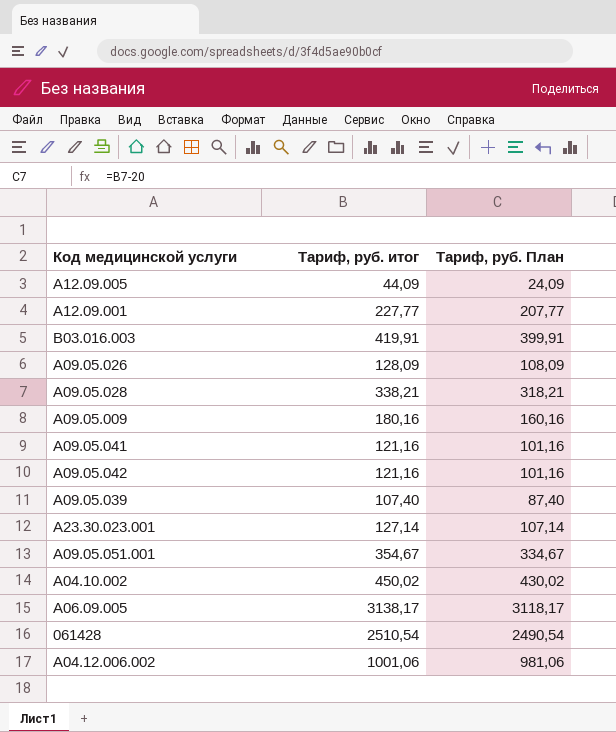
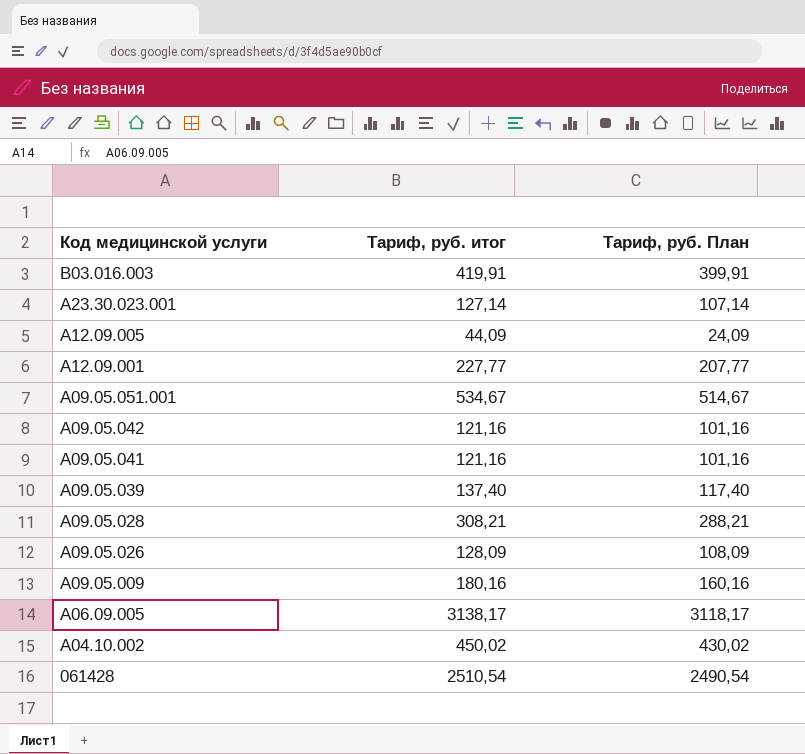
row order: none -> Код медицинской услуги descending
row A04.12.006.002: 1001,06 | 981,06 -> none
A09.05.051.001 | Тариф, руб. итог: 354,67 -> 534,67
A09.05.051.001 | Тариф, руб. План: 334,67 -> 514,67
A09.05.039 | Тариф, руб. итог: 107,40 -> 137,40
A09.05.039 | Тариф, руб. План: 87,40 -> 117,40
A09.05.028 | Тариф, руб. итог: 338,21 -> 308,21
A09.05.028 | Тариф, руб. План: 318,21 -> 288,21

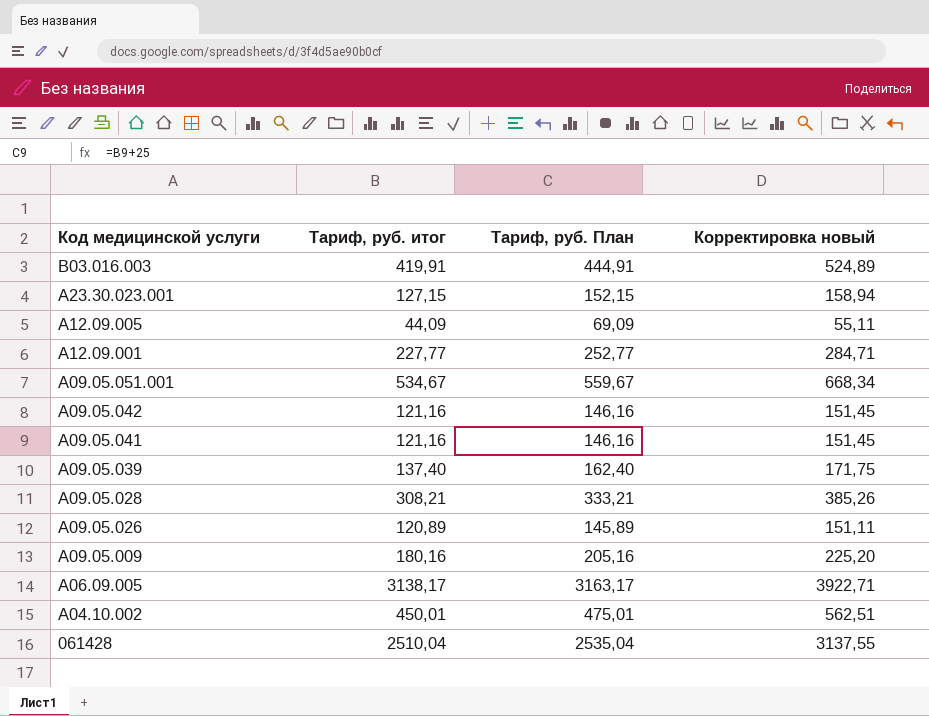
column Тариф, руб. План | formula: [Тариф, руб. итог] - 20 -> [Тариф, руб. итог] + 25
column Корректировка новый | formula: none -> [Тариф, руб. итог] * 1,25
A23.30.023.001 | Тариф, руб. итог: 127,14 -> 127,15
A09.05.026 | Тариф, руб. итог: 128,09 -> 120,89
A04.10.002 | Тариф, руб. итог: 450,02 -> 450,01
061428 | Тариф, руб. итог: 2510,54 -> 2510,04

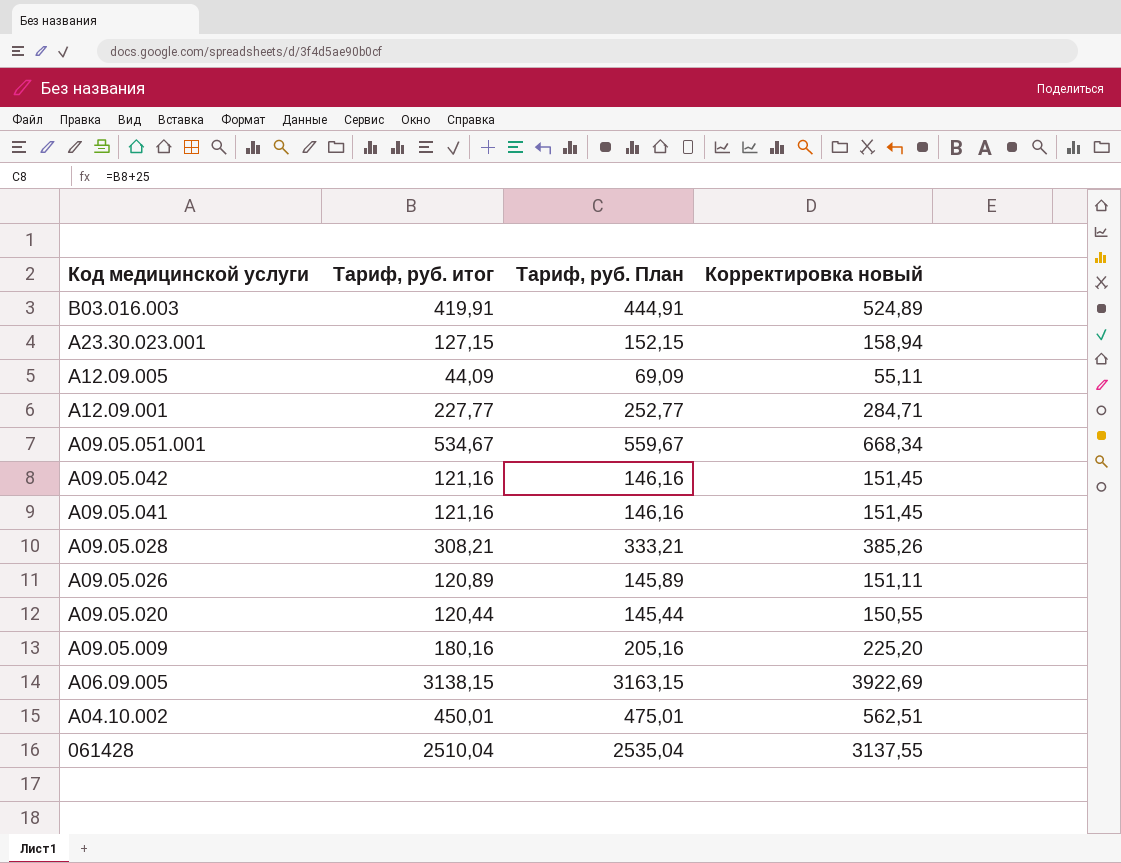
row A09.05.039: 137,40 | 162,40 | 171,75 -> none
row A09.05.020: none -> 120,44 | 145,44 | 150,55
A06.09.005 | Тариф, руб. итог: 3138,17 -> 3138,15
A06.09.005 | Тариф, руб. План: 3163,17 -> 3163,15
A06.09.005 | Корректировка новый: 3922,71 -> 3922,69

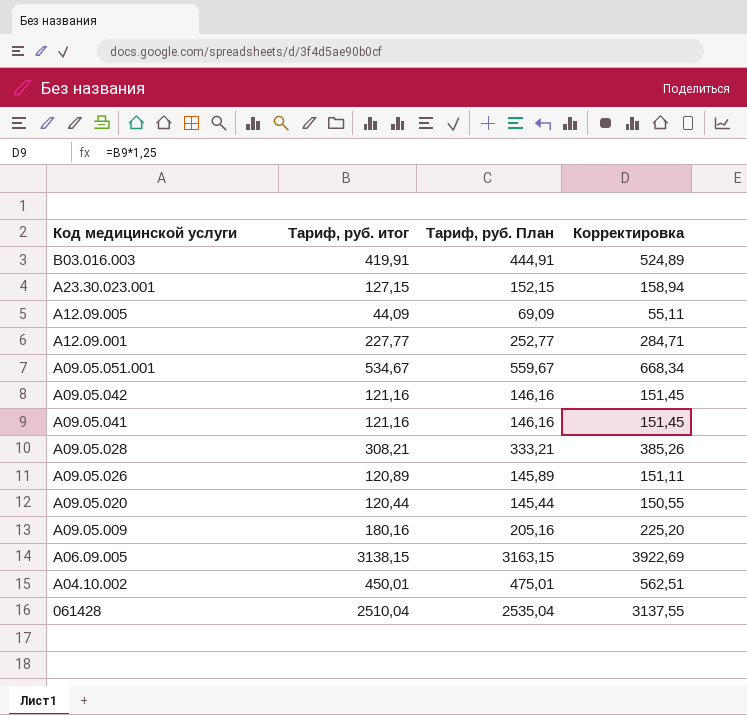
column name: Корректировка новый -> Корректировка

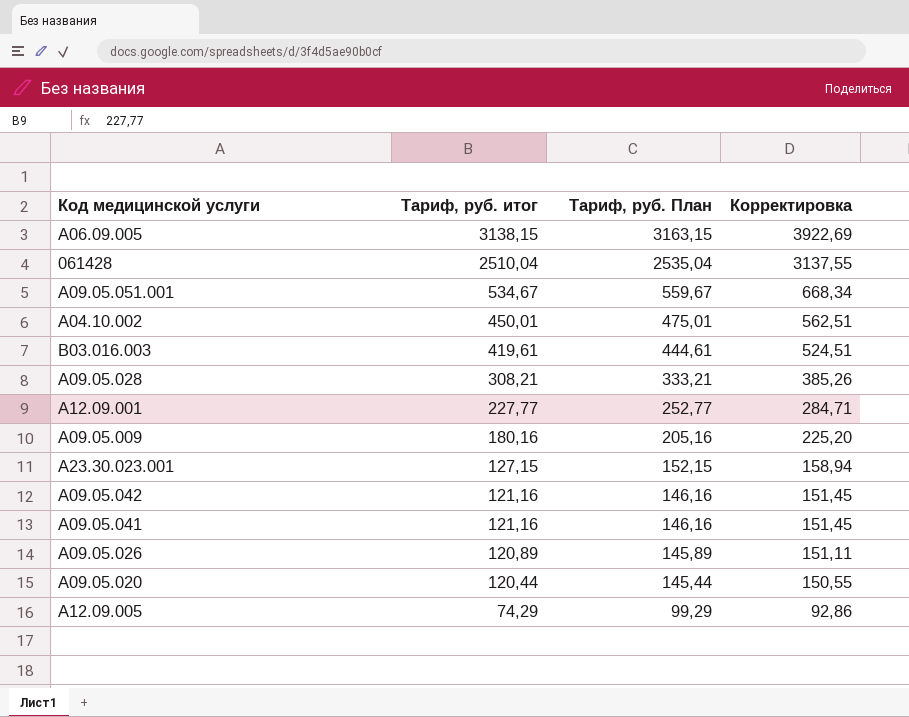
row order: Код медицинской услуги descending -> Тариф, руб. итог descending
B03.016.003 | Тариф, руб. итог: 419,91 -> 419,61
B03.016.003 | Тариф, руб. План: 444,91 -> 444,61
B03.016.003 | Корректировка: 524,89 -> 524,51
A12.09.005 | Тариф, руб. итог: 44,09 -> 74,29
A12.09.005 | Тариф, руб. План: 69,09 -> 99,29
A12.09.005 | Корректировка: 55,11 -> 92,86

